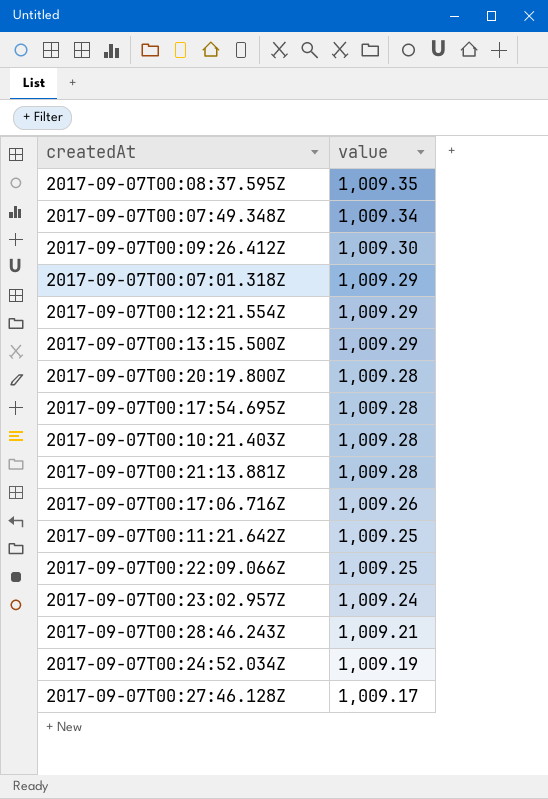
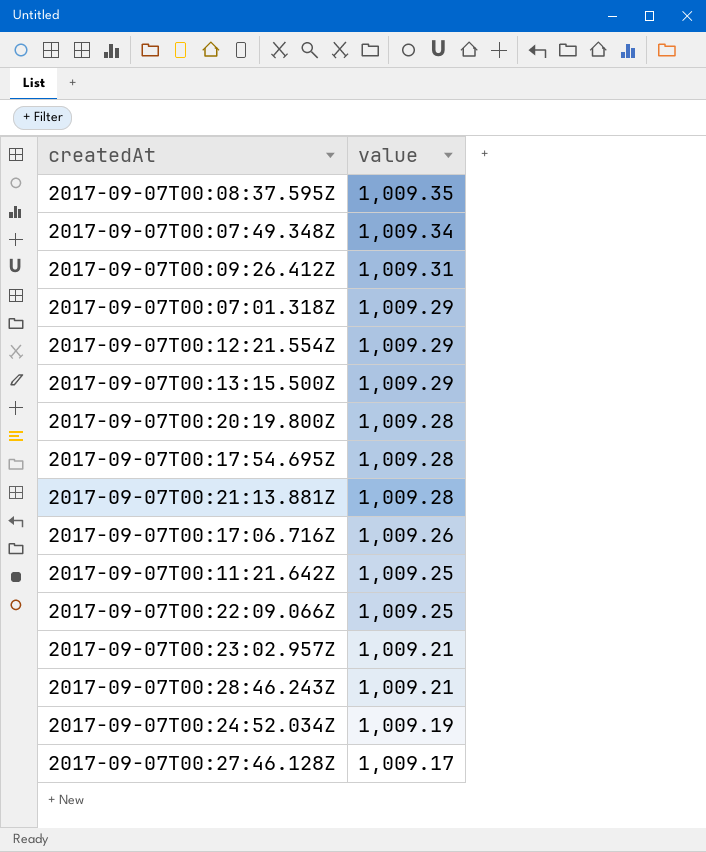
row 2017-09-07T00:10:21.403Z: 1,009.28 -> none
2017-09-07T00:09:26.412Z | value: 1,009.30 -> 1,009.31
2017-09-07T00:23:02.957Z | value: 1,009.24 -> 1,009.21

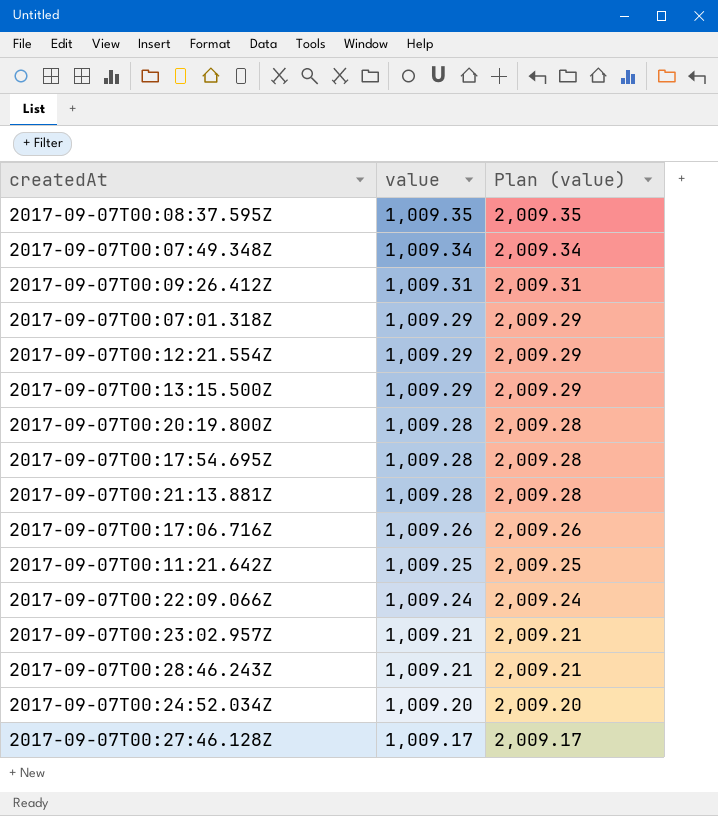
column Plan (value) | formula: none -> [value] + 1000
2017-09-07T00:22:09.066Z | value: 1,009.25 -> 1,009.24
2017-09-07T00:24:52.034Z | value: 1,009.19 -> 1,009.20

